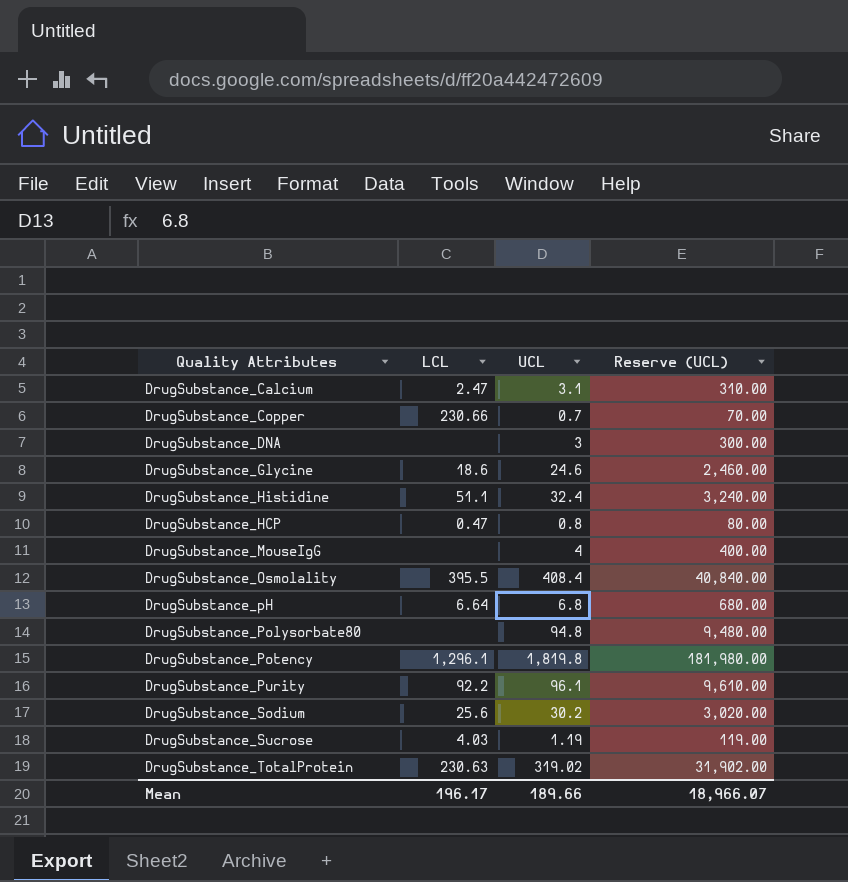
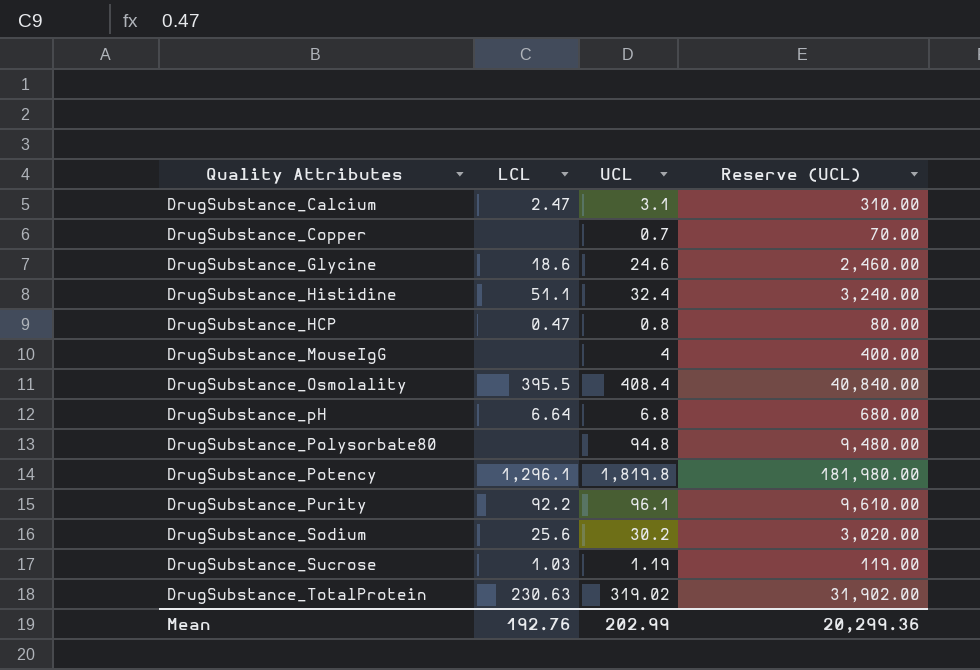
row DrugSubstance_DNA: none | 3 | 300.00 -> none
DrugSubstance_Copper | LCL: 230.66 -> none
DrugSubstance_Sucrose | LCL: 4.03 -> 1.03
Mean | LCL: 196.17 -> 192.76
Mean | UCL: 189.66 -> 202.99
Mean | Reserve (UCL): 18,966.07 -> 20,299.36

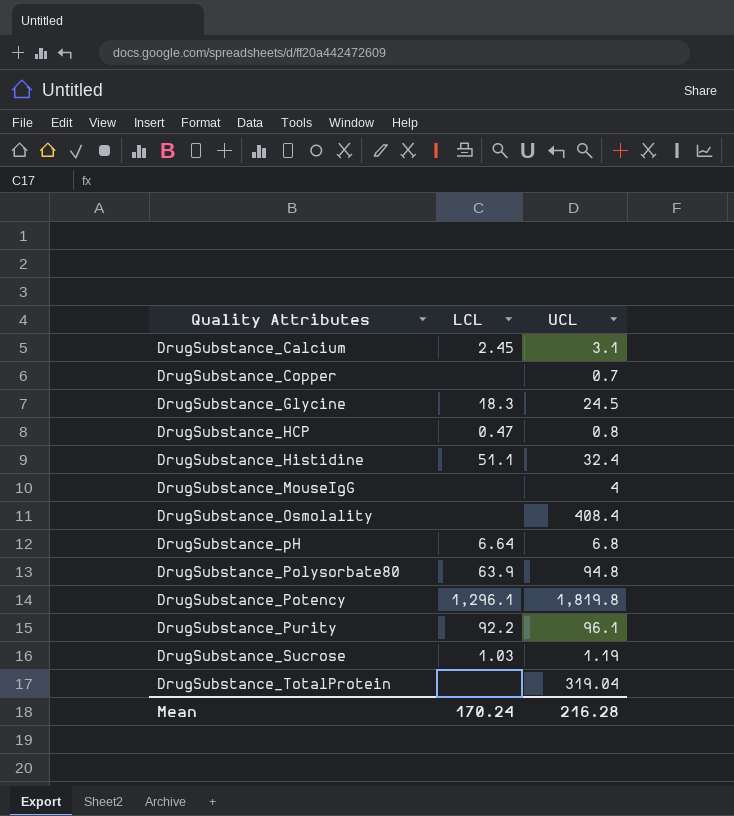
row order: none -> Quality Attributes ascending
column Reserve (UCL) | formula: [UCL] * 100 -> none
row DrugSubstance_Sodium: 25.6 | 30.2 | 3,020.00 -> none
DrugSubstance_Calcium | LCL: 2.47 -> 2.45
DrugSubstance_Glycine | LCL: 18.6 -> 18.3
DrugSubstance_Glycine | UCL: 24.6 -> 24.5
DrugSubstance_Osmolality | LCL: 395.5 -> none
DrugSubstance_Polysorbate80 | LCL: none -> 63.9
DrugSubstance_TotalProtein | LCL: 230.63 -> none
DrugSubstance_TotalProtein | UCL: 319.02 -> 319.04
Mean | LCL: 192.76 -> 170.24
Mean | UCL: 202.99 -> 216.28

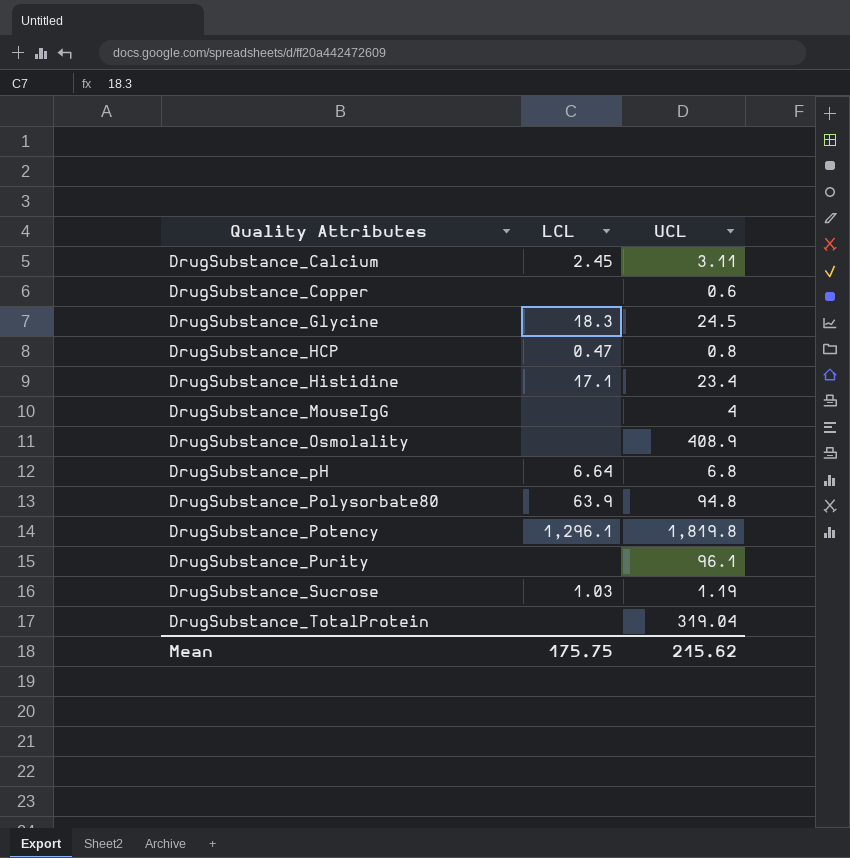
DrugSubstance_Calcium | UCL: 3.1 -> 3.11
DrugSubstance_Copper | UCL: 0.7 -> 0.6
DrugSubstance_Histidine | LCL: 51.1 -> 17.1
DrugSubstance_Histidine | UCL: 32.4 -> 23.4
DrugSubstance_Osmolality | UCL: 408.4 -> 408.9
DrugSubstance_Purity | LCL: 92.2 -> none
Mean | LCL: 170.24 -> 175.75
Mean | UCL: 216.28 -> 215.62

